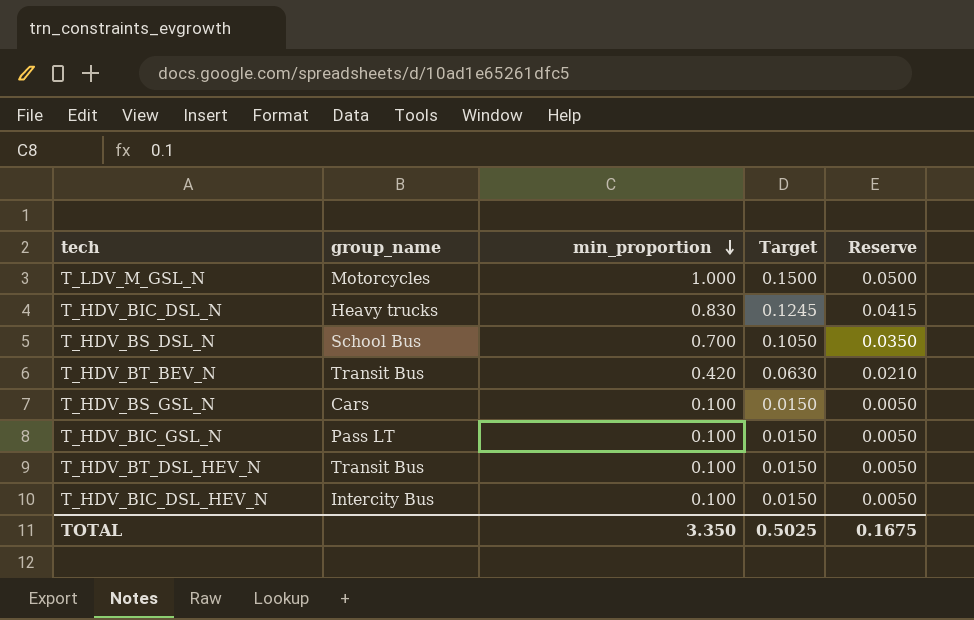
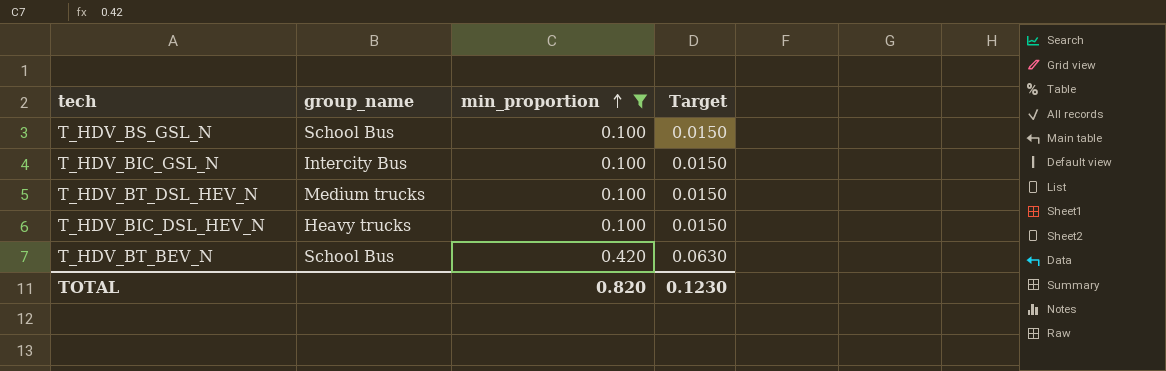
filter: none -> min_proportion <= 0.420
row order: min_proportion descending -> min_proportion ascending
column Reserve | formula: [min_proportion] * 0.05 -> none
T_HDV_BS_GSL_N | group_name: Cars -> School Bus
T_HDV_BIC_GSL_N | group_name: Pass LT -> Intercity Bus
T_HDV_BT_DSL_HEV_N | group_name: Transit Bus -> Medium trucks
T_HDV_BIC_DSL_HEV_N | group_name: Intercity Bus -> Heavy trucks
T_HDV_BT_BEV_N | group_name: Transit Bus -> School Bus
TOTAL | min_proportion: 3.350 -> 0.820
TOTAL | Target: 0.5025 -> 0.1230

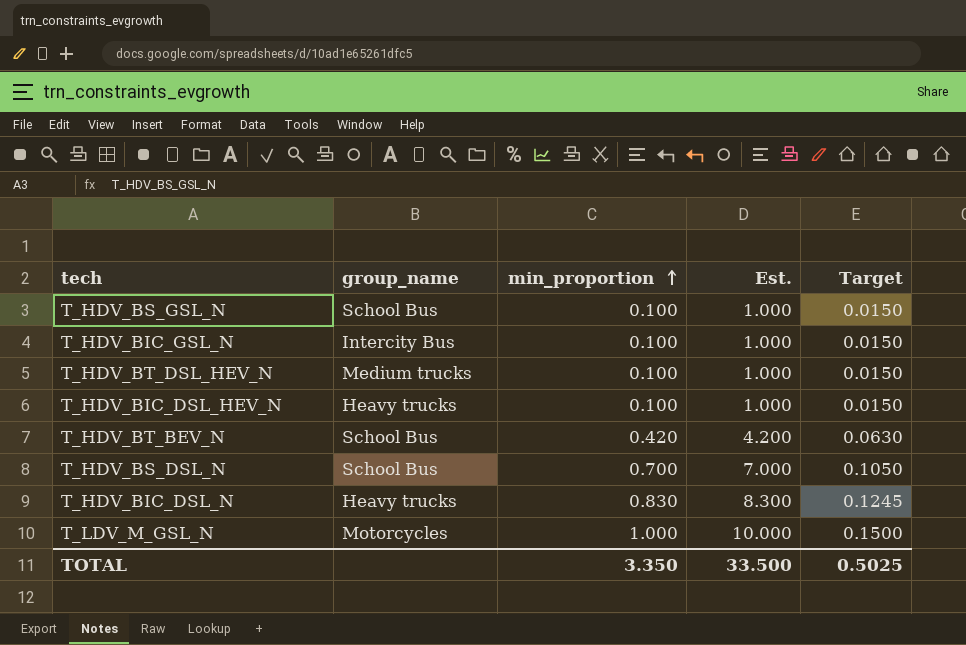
filter: min_proportion <= 0.420 -> none
column Est. | formula: none -> [min_proportion] * 10
TOTAL | min_proportion: 0.820 -> 3.350
TOTAL | Target: 0.1230 -> 0.5025

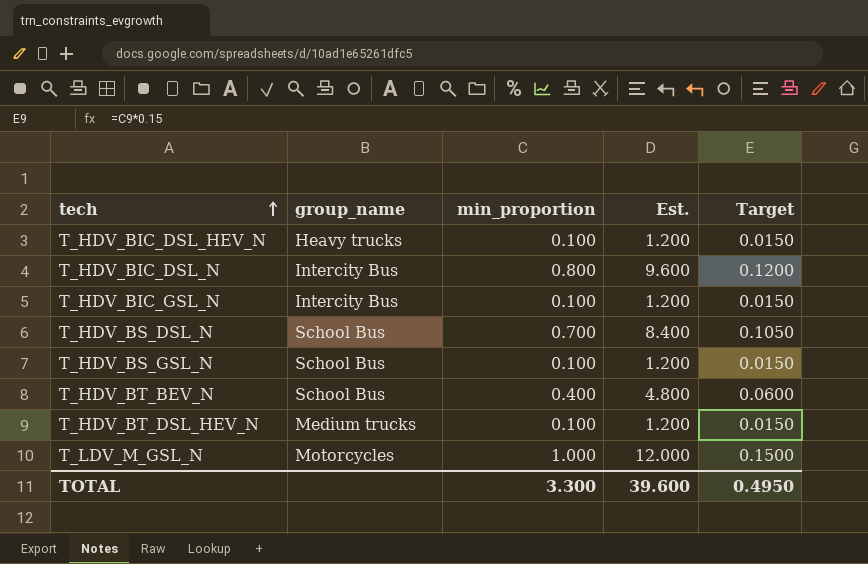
row order: min_proportion ascending -> tech ascending
column Est. | formula: [min_proportion] * 10 -> [min_proportion] * 12
T_HDV_BIC_DSL_N | group_name: Heavy trucks -> Intercity Bus
T_HDV_BIC_DSL_N | min_proportion: 0.830 -> 0.800
T_HDV_BIC_DSL_N | Target: 0.1245 -> 0.1200
T_HDV_BT_BEV_N | min_proportion: 0.420 -> 0.400
T_HDV_BT_BEV_N | Target: 0.0630 -> 0.0600
TOTAL | min_proportion: 3.350 -> 3.300
TOTAL | Est.: 33.500 -> 39.600
TOTAL | Target: 0.5025 -> 0.4950

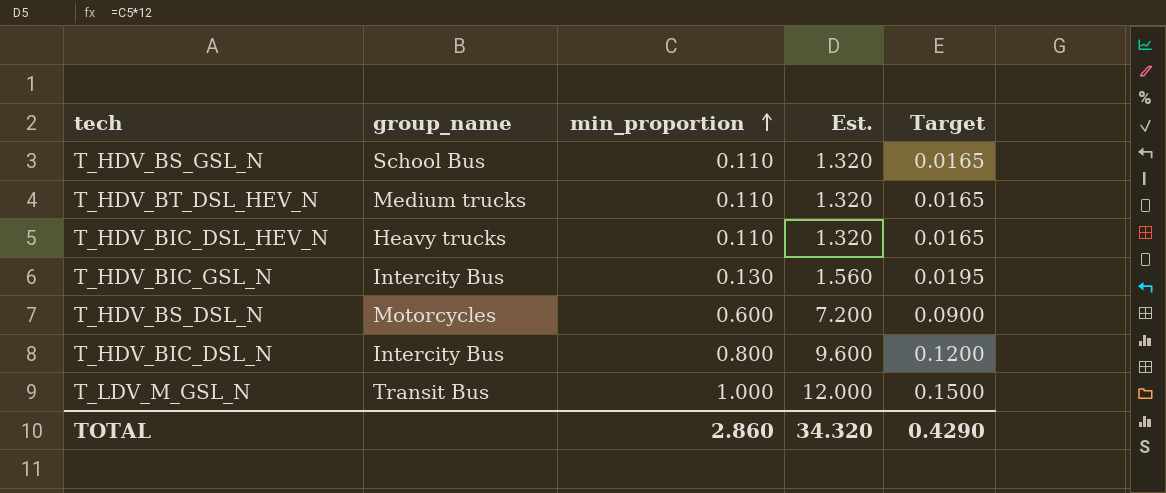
row order: tech ascending -> min_proportion ascending
row T_HDV_BT_BEV_N: School Bus | 0.400 | 4.800 | 0.0600 -> none
T_HDV_BS_GSL_N | min_proportion: 0.100 -> 0.110
T_HDV_BS_GSL_N | Est.: 1.200 -> 1.320
T_HDV_BS_GSL_N | Target: 0.0150 -> 0.0165
T_HDV_BT_DSL_HEV_N | min_proportion: 0.100 -> 0.110
T_HDV_BT_DSL_HEV_N | Est.: 1.200 -> 1.320
T_HDV_BT_DSL_HEV_N | Target: 0.0150 -> 0.0165
T_HDV_BIC_DSL_HEV_N | min_proportion: 0.100 -> 0.110
T_HDV_BIC_DSL_HEV_N | Est.: 1.200 -> 1.320
T_HDV_BIC_DSL_HEV_N | Target: 0.0150 -> 0.0165
T_HDV_BIC_GSL_N | min_proportion: 0.100 -> 0.130
T_HDV_BIC_GSL_N | Est.: 1.200 -> 1.560
T_HDV_BIC_GSL_N | Target: 0.0150 -> 0.0195
T_HDV_BS_DSL_N | group_name: School Bus -> Motorcycles
T_HDV_BS_DSL_N | min_proportion: 0.700 -> 0.600
T_HDV_BS_DSL_N | Est.: 8.400 -> 7.200
T_HDV_BS_DSL_N | Target: 0.1050 -> 0.0900
T_LDV_M_GSL_N | group_name: Motorcycles -> Transit Bus
TOTAL | min_proportion: 3.300 -> 2.860
TOTAL | Est.: 39.600 -> 34.320
TOTAL | Target: 0.4950 -> 0.4290

